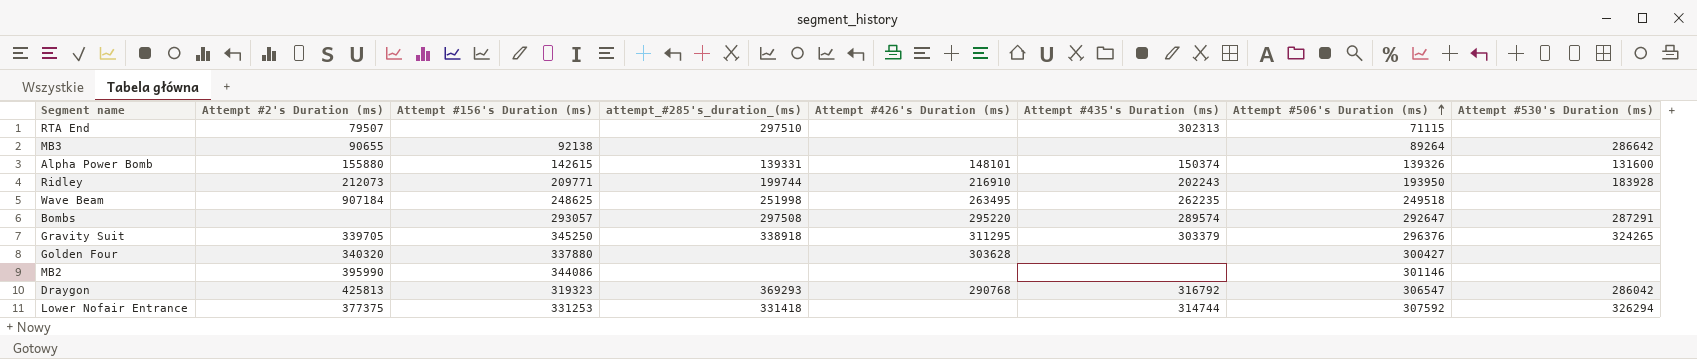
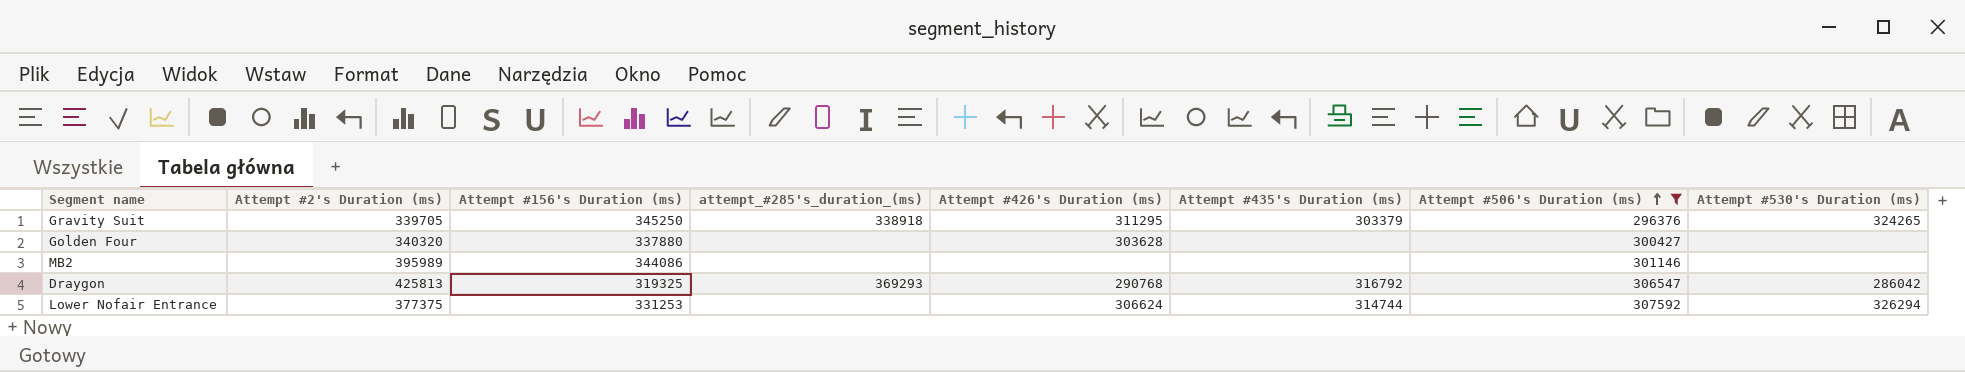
filter: none -> Attempt #506's Duration (ms) >= 296376
MB2 | Attempt #2's Duration (ms): 395990 -> 395989
Draygon | Attempt #156's Duration (ms): 319323 -> 319325
Lower Nofair Entrance | attempt_#285's_duration_(ms): 331418 -> none
Lower Nofair Entrance | Attempt #426's Duration (ms): none -> 306624

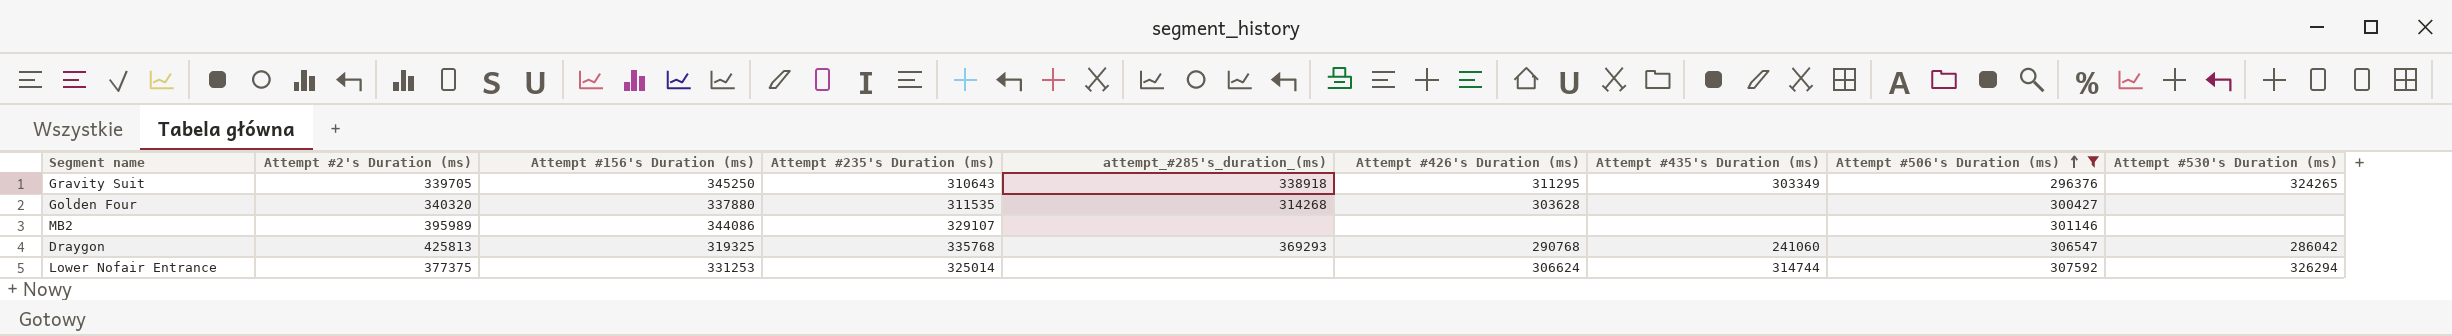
column Attempt #235's Duration (ms) | position: none -> 4
Gravity Suit | Attempt #435's Duration (ms): 303379 -> 303349
Golden Four | attempt_#285's_duration_(ms): none -> 314268
Draygon | Attempt #435's Duration (ms): 316792 -> 241060

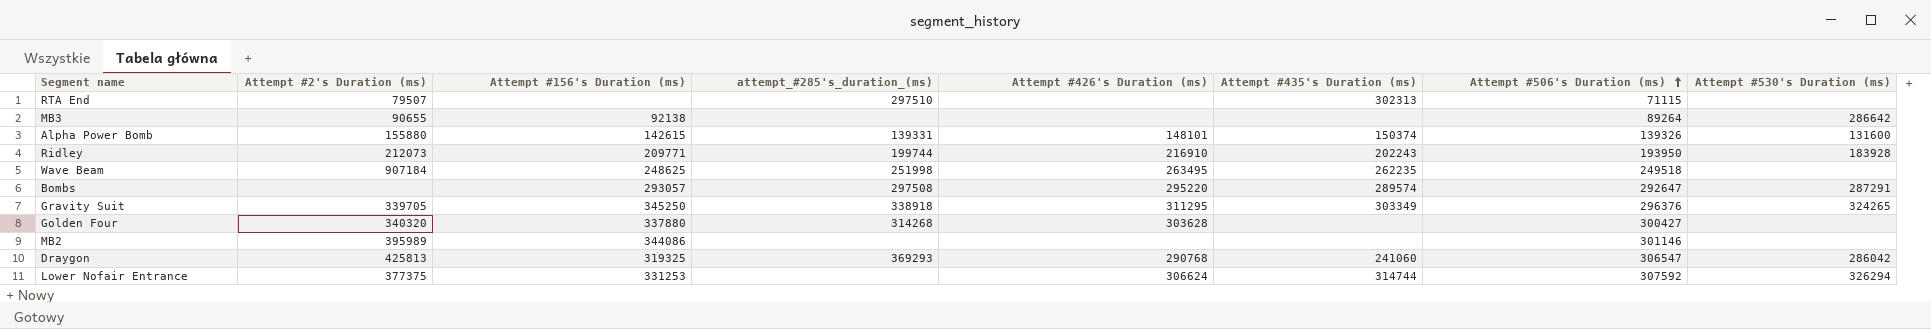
filter: Attempt #506's Duration (ms) >= 296376 -> none
column Attempt #235's Duration (ms) | position: 4 -> none

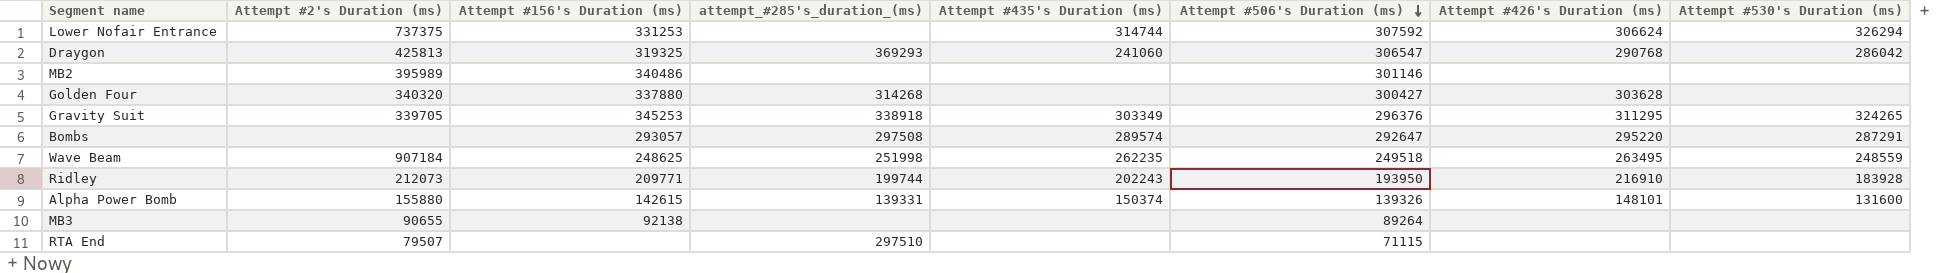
row order: Attempt #506's Duration (ms) ascending -> Attempt #506's Duration (ms) descending
column Attempt #426's Duration (ms) | position: 5 -> 7
Lower Nofair Entrance | Attempt #2's Duration (ms): 377375 -> 737375
MB2 | Attempt #156's Duration (ms): 344086 -> 340486
Gravity Suit | Attempt #156's Duration (ms): 345250 -> 345253
Wave Beam | Attempt #530's Duration (ms): none -> 248559
MB3 | Attempt #530's Duration (ms): 286642 -> none
RTA End | Attempt #435's Duration (ms): 302313 -> none

